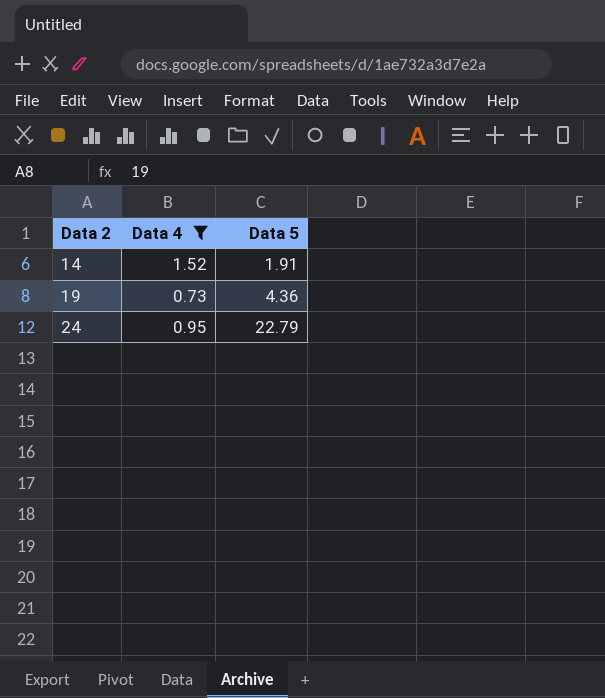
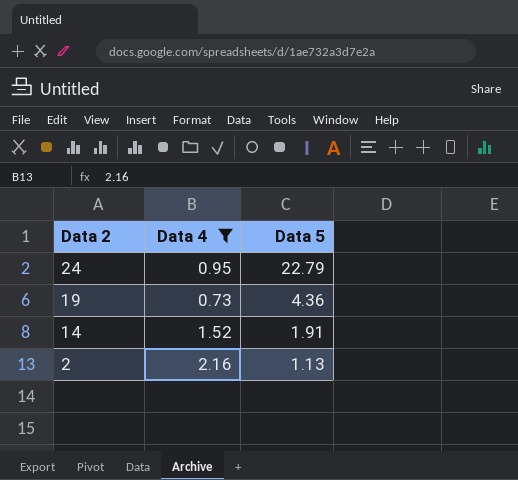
row order: Data 2 ascending -> Data 2 descending
row 2: none -> 2.16 | 1.13

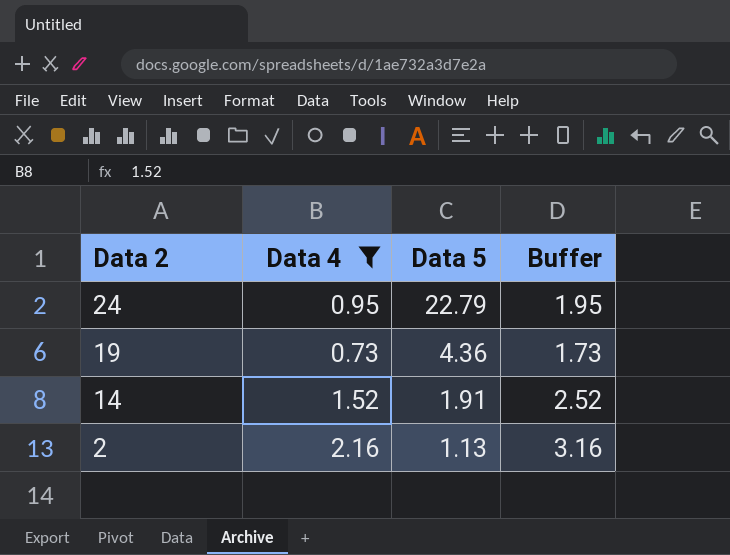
column Buffer | formula: none -> [Data 4] + 1

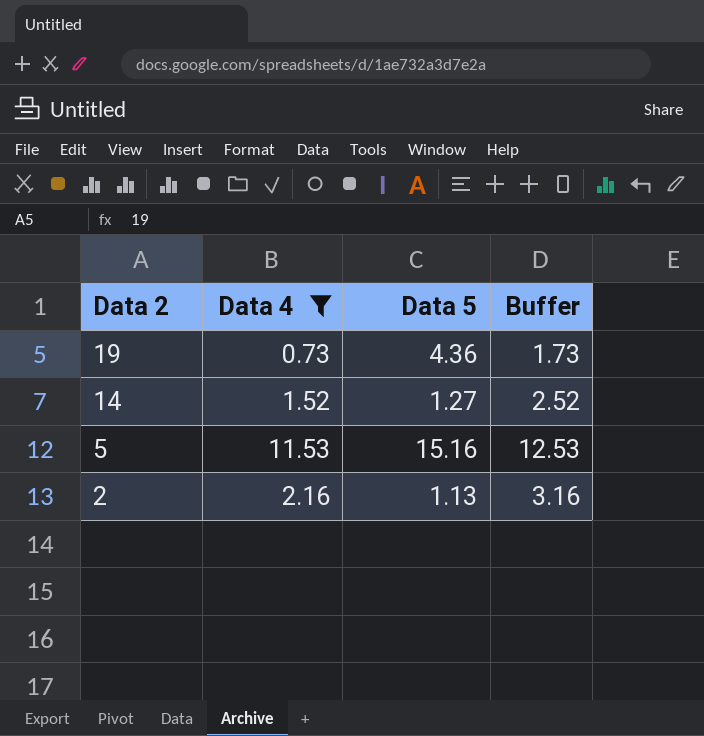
row 24: 0.95 | 22.79 | 1.95 -> none
14 | Data 5: 1.91 -> 1.27
row 5: none -> 11.53 | 15.16 | 12.53

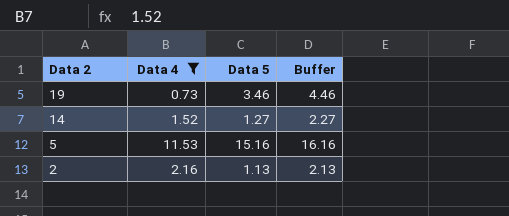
column Buffer | formula: [Data 4] + 1 -> [Data 5] + 1
19 | Data 5: 4.36 -> 3.46

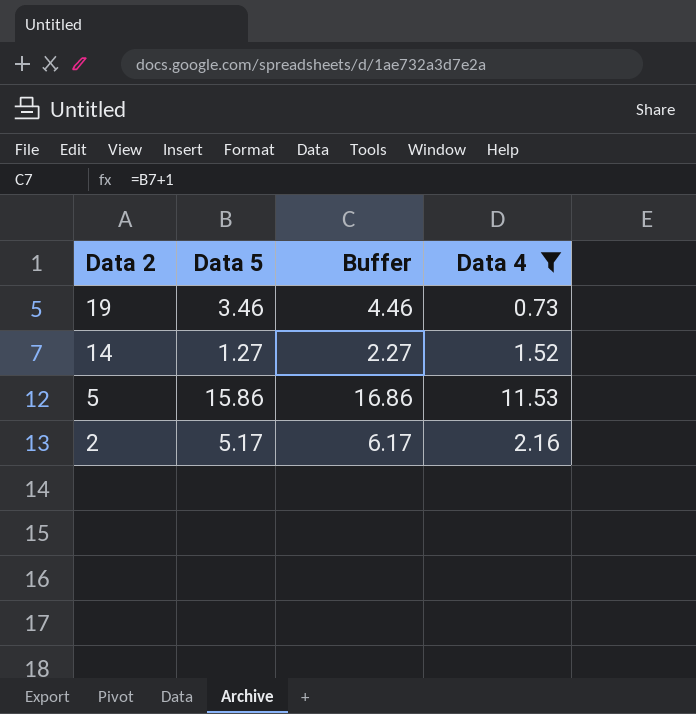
column Data 4 | position: 2 -> 4
5 | Data 5: 15.16 -> 15.86
5 | Buffer: 16.16 -> 16.86
2 | Data 5: 1.13 -> 5.17
2 | Buffer: 2.13 -> 6.17

